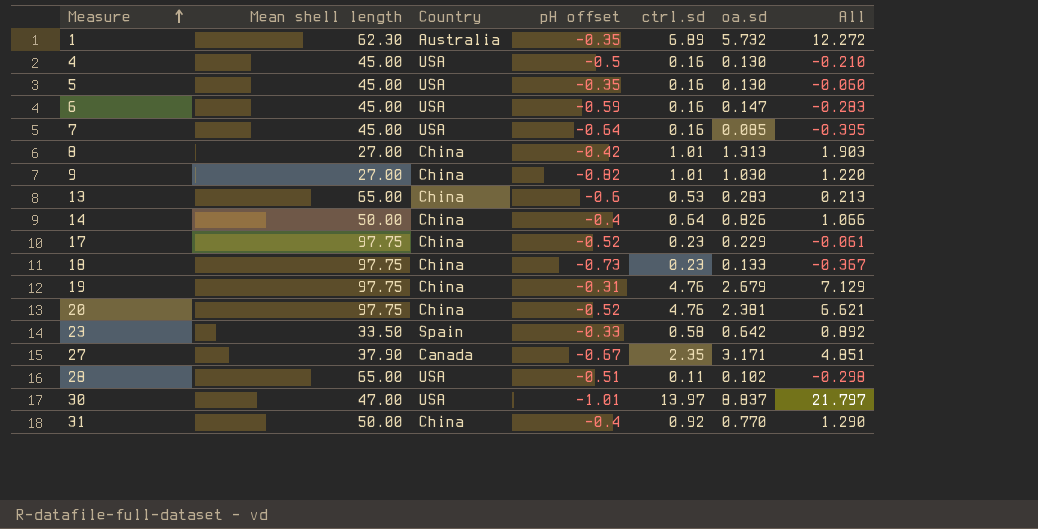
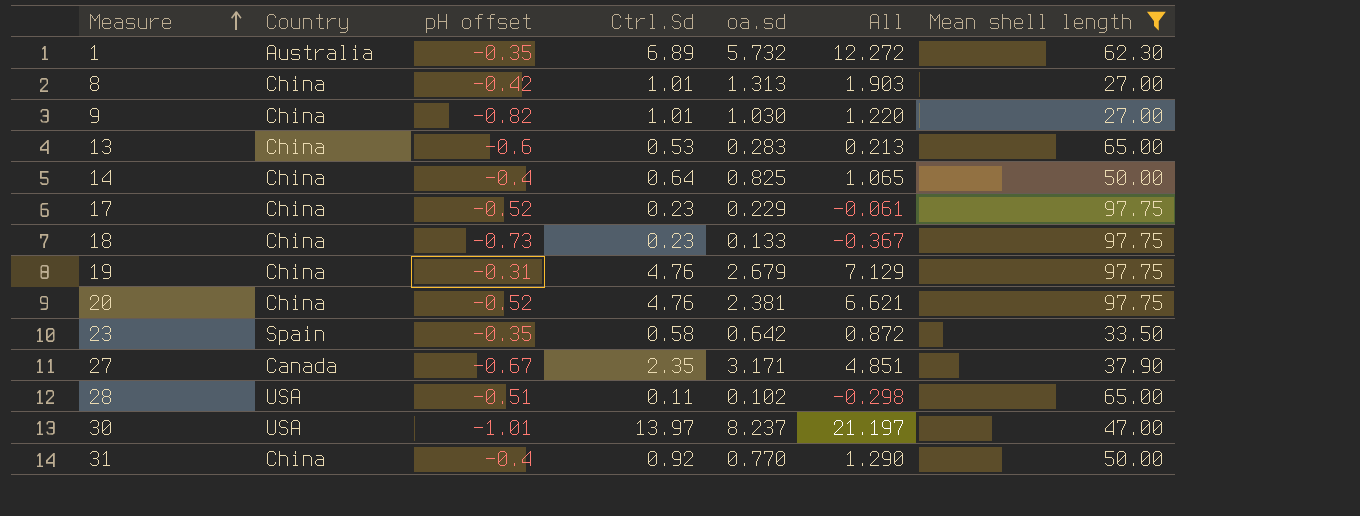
filter: none -> Mean shell length != 45.00
column name: ctrl.sd -> Ctrl.Sd
column Mean shell length | position: 2 -> 7
14 | oa.sd: 0.826 -> 0.825
14 | All: 1.066 -> 1.065
23 | pH offset: -0.33 -> -0.35
23 | All: 0.892 -> 0.872
30 | oa.sd: 8.837 -> 8.237
30 | All: 21.797 -> 21.197

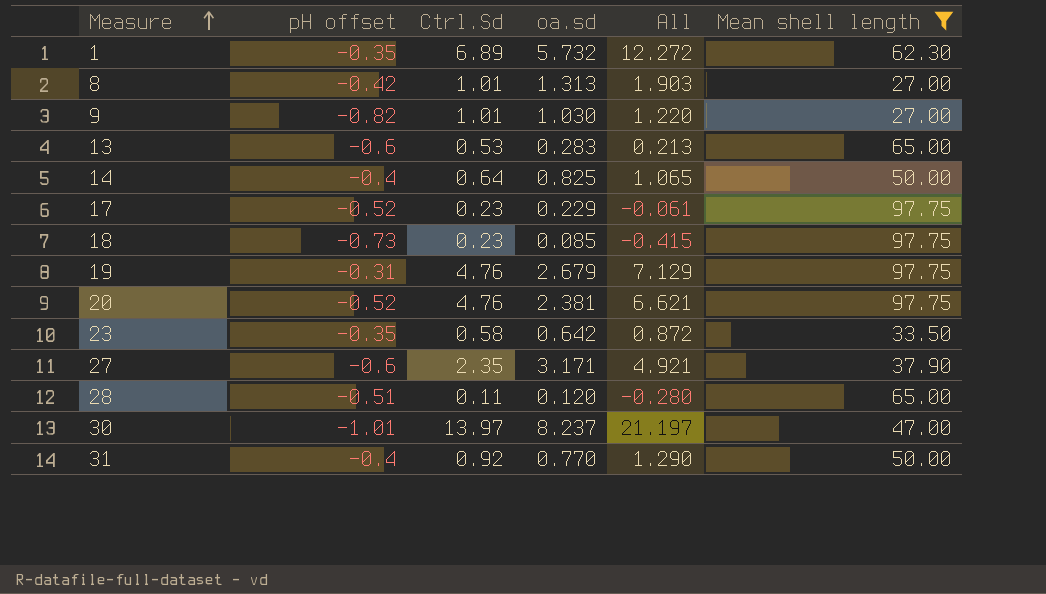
column Country | position: 2 -> none
18 | oa.sd: 0.133 -> 0.085
18 | All: -0.367 -> -0.415
27 | pH offset: -0.67 -> -0.6
27 | All: 4.851 -> 4.921
28 | oa.sd: 0.102 -> 0.120
28 | All: -0.298 -> -0.280

